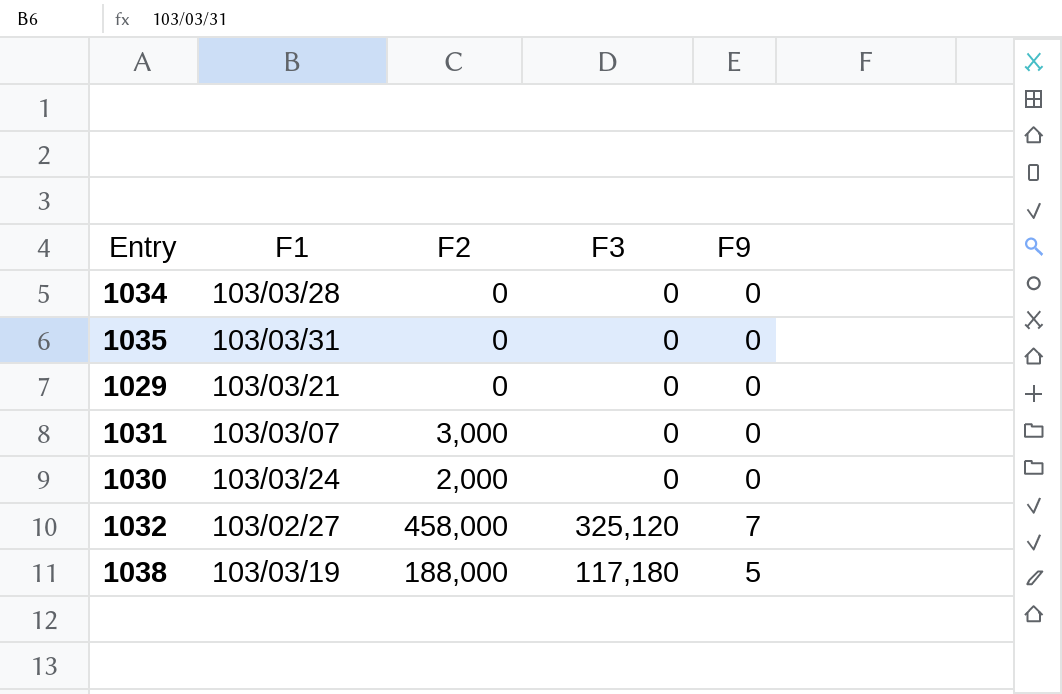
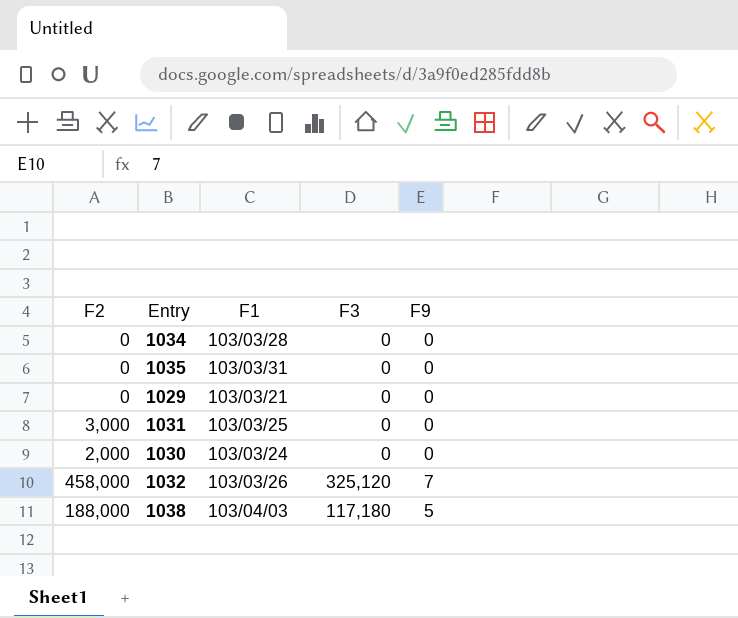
column F2 | position: 3 -> 1
1031 | F1: 103/03/07 -> 103/03/25
1032 | F1: 103/02/27 -> 103/03/26
1038 | F1: 103/03/19 -> 103/04/03

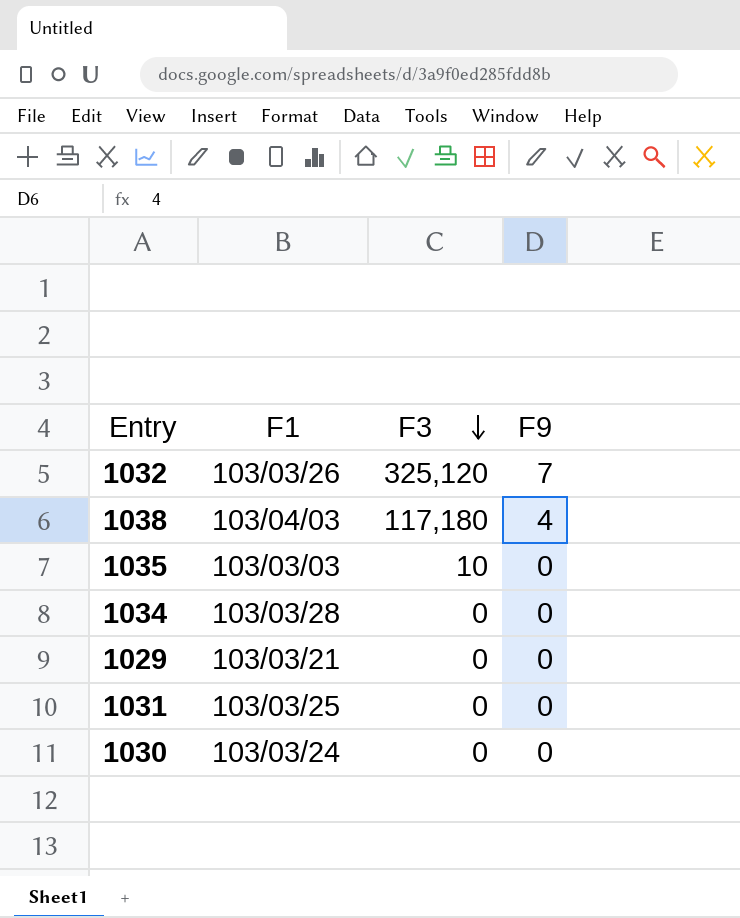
row order: none -> F3 descending
column F2 | position: 1 -> none
1038 | F9: 5 -> 4
1035 | F1: 103/03/31 -> 103/03/03
1035 | F3: 0 -> 10

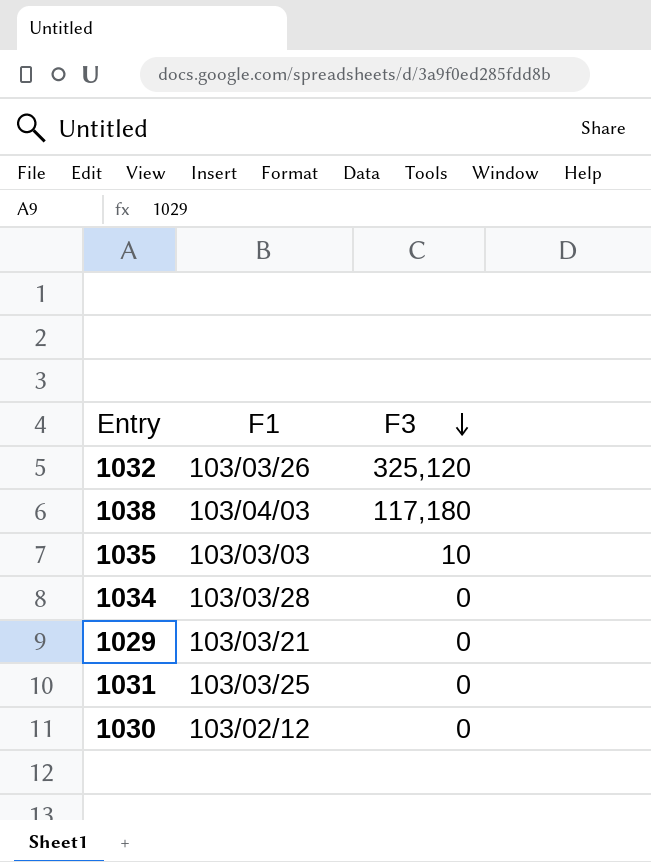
column F9 | position: 4 -> none
1030 | F1: 103/03/24 -> 103/02/12

